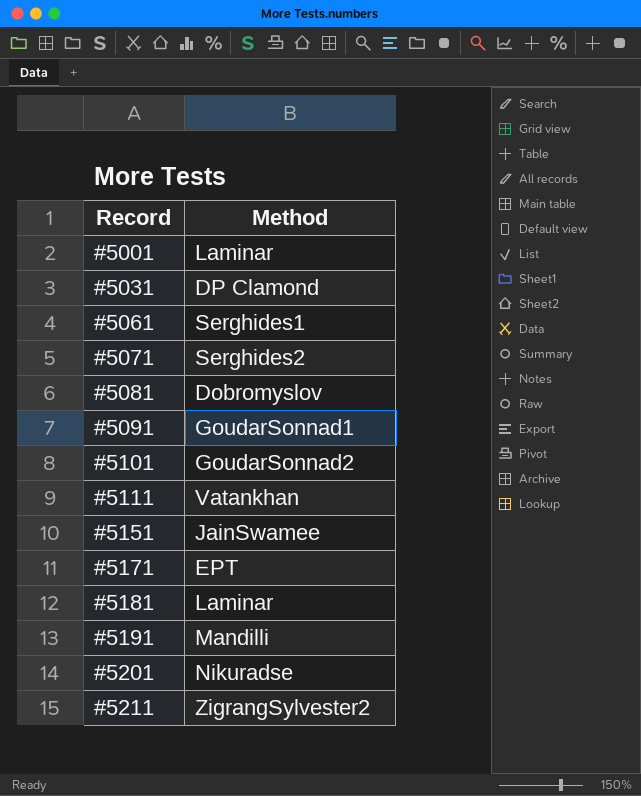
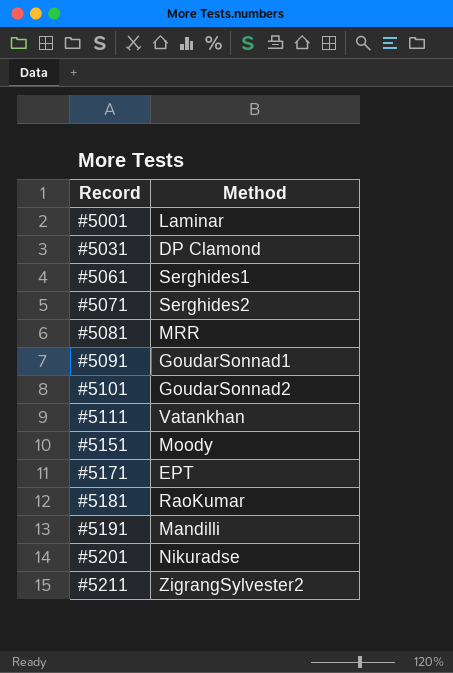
#5081 | Method: Dobromyslov -> MRR
#5151 | Method: JainSwamee -> Moody
#5181 | Method: Laminar -> RaoKumar

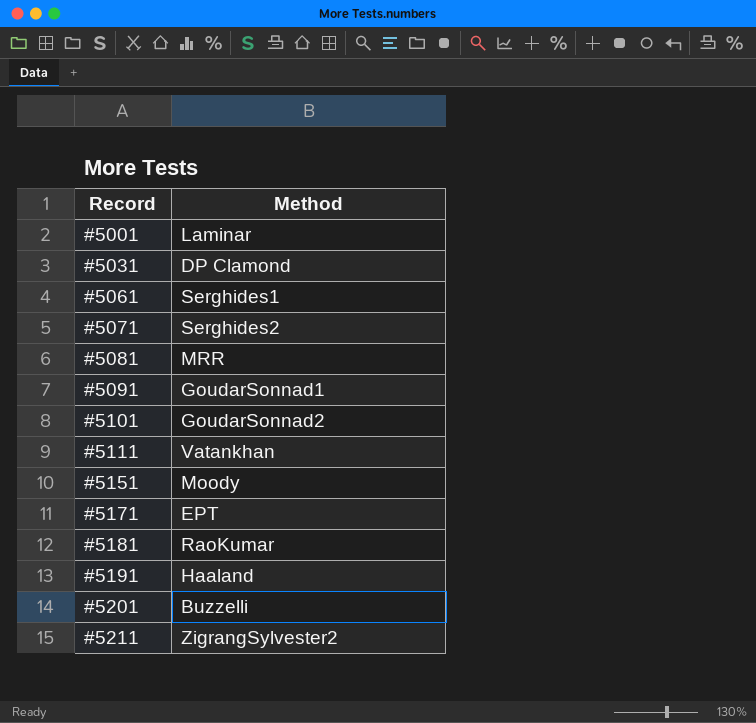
#5191 | Method: Mandilli -> Haaland
#5201 | Method: Nikuradse -> Buzzelli

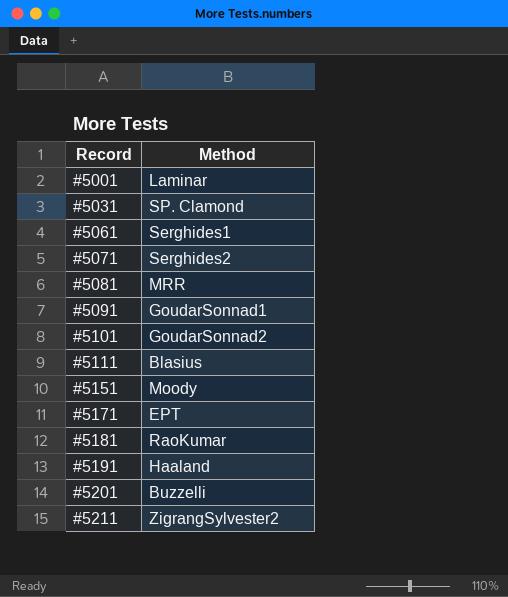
#5031 | Method: DP Clamond -> SP. Clamond
#5111 | Method: Vatankhan -> Blasius

